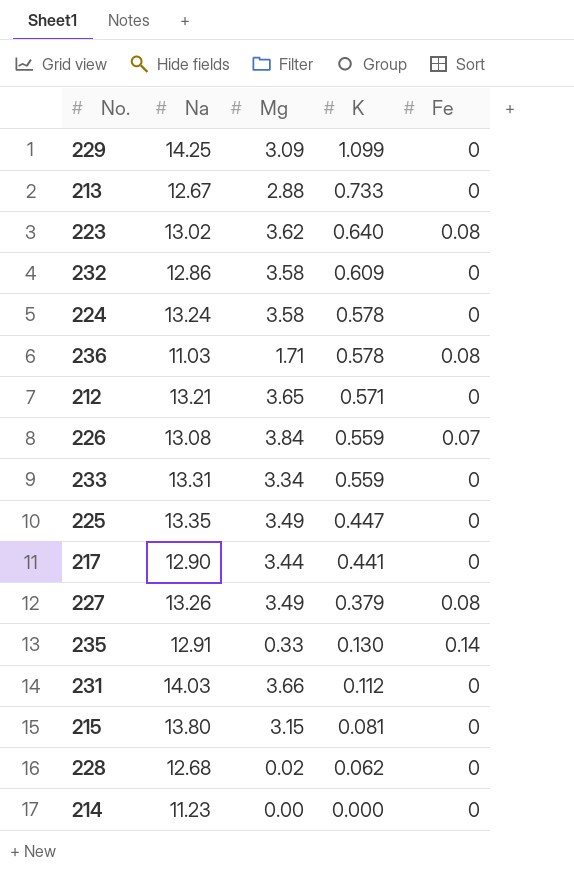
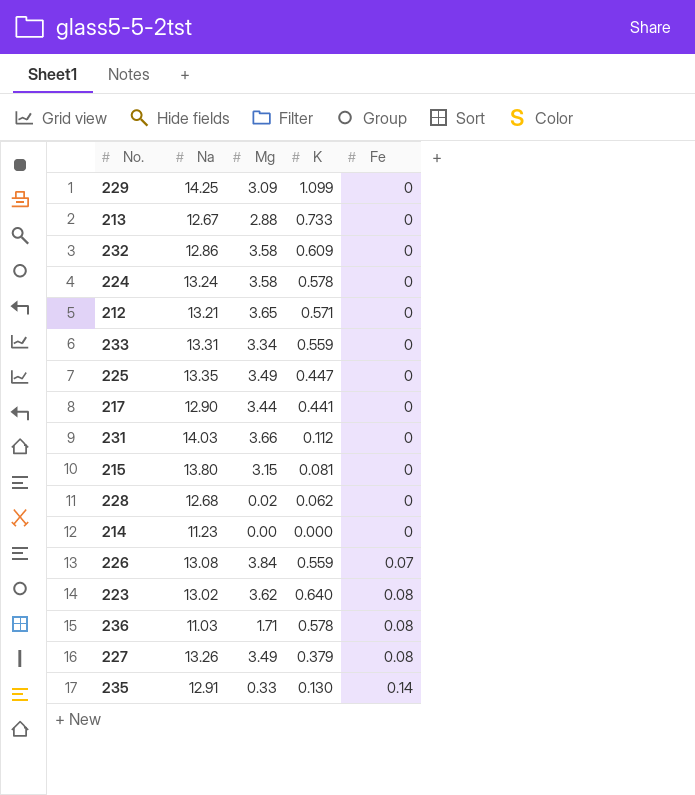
row order: K descending -> Fe ascending

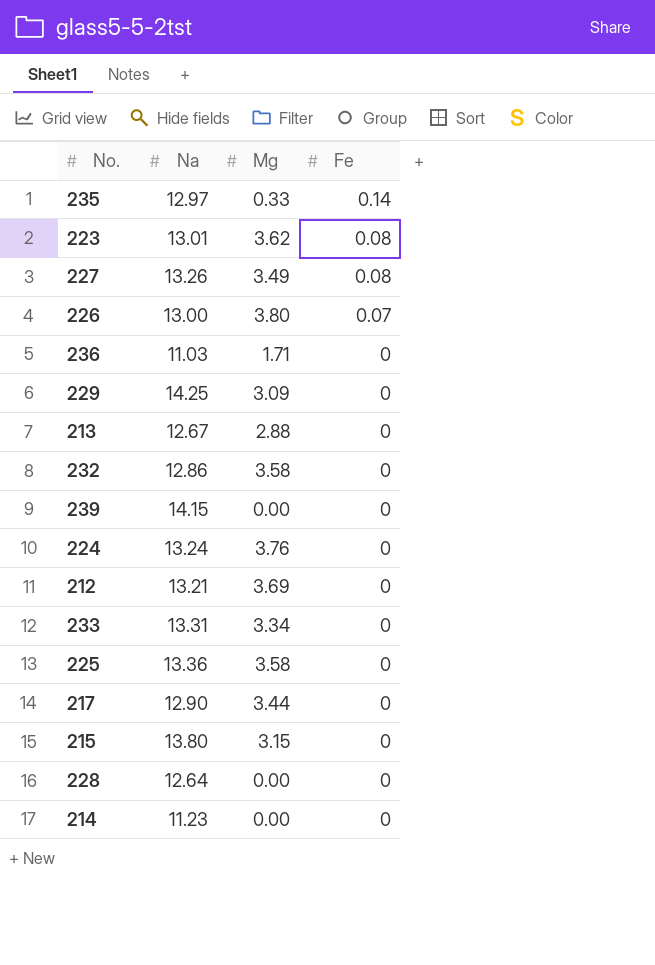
row order: Fe ascending -> Fe descending
column K | position: 4 -> none
row 231: 14.03 | 3.66 | 0.112 | 0 -> none
235 | Na: 12.91 -> 12.97
223 | Na: 13.02 -> 13.01
226 | Na: 13.08 -> 13.00
226 | Mg: 3.84 -> 3.80
236 | Fe: 0.08 -> 0
row 239: none -> 14.15 | 0.00 | 0
224 | Mg: 3.58 -> 3.76
212 | Mg: 3.65 -> 3.69
225 | Na: 13.35 -> 13.36
225 | Mg: 3.49 -> 3.58
228 | Na: 12.68 -> 12.64
228 | Mg: 0.02 -> 0.00

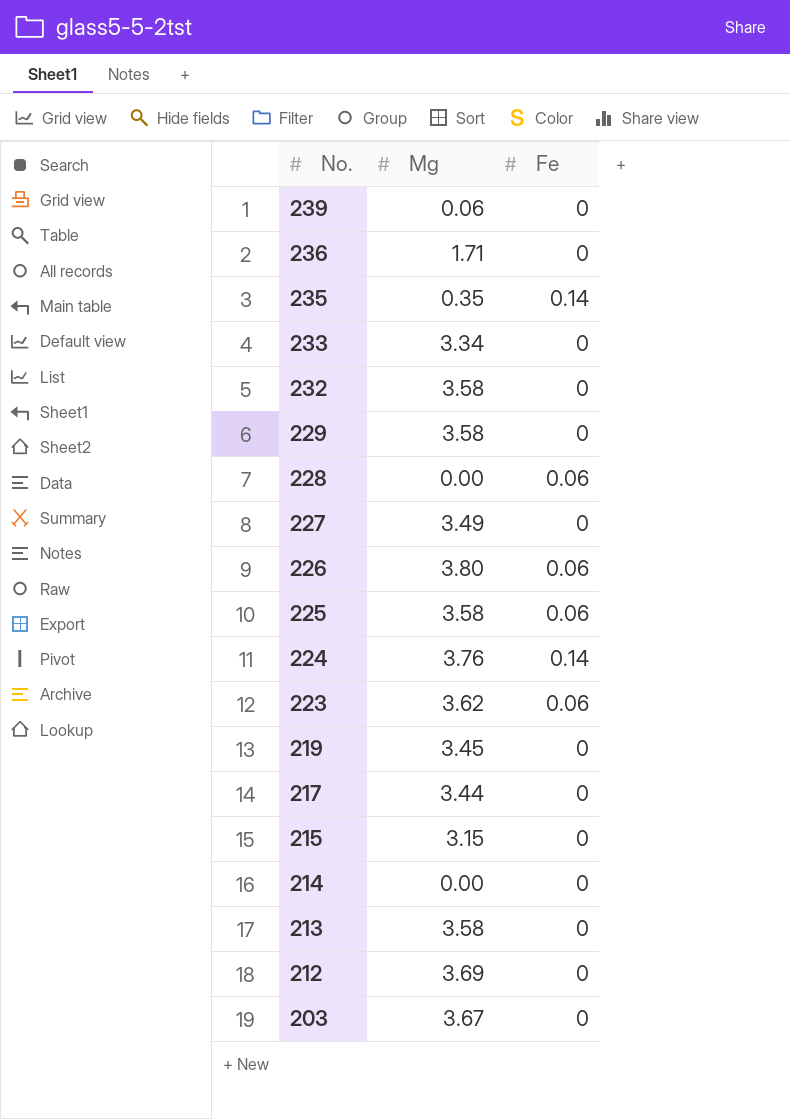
row order: Fe descending -> No. descending
column Na | position: 2 -> none
239 | Mg: 0.00 -> 0.06
235 | Mg: 0.33 -> 0.35
229 | Mg: 3.09 -> 3.58
228 | Fe: 0 -> 0.06
227 | Fe: 0.08 -> 0
226 | Fe: 0.07 -> 0.06
225 | Fe: 0 -> 0.06
224 | Fe: 0 -> 0.14
223 | Fe: 0.08 -> 0.06
row 219: none -> 3.45 | 0
213 | Mg: 2.88 -> 3.58
row 203: none -> 3.67 | 0

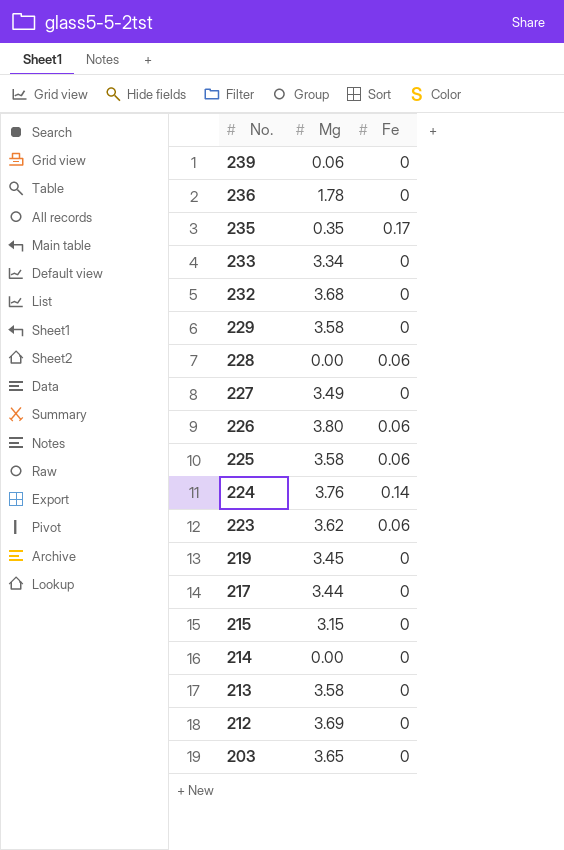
236 | Mg: 1.71 -> 1.78
235 | Fe: 0.14 -> 0.17
232 | Mg: 3.58 -> 3.68
203 | Mg: 3.67 -> 3.65

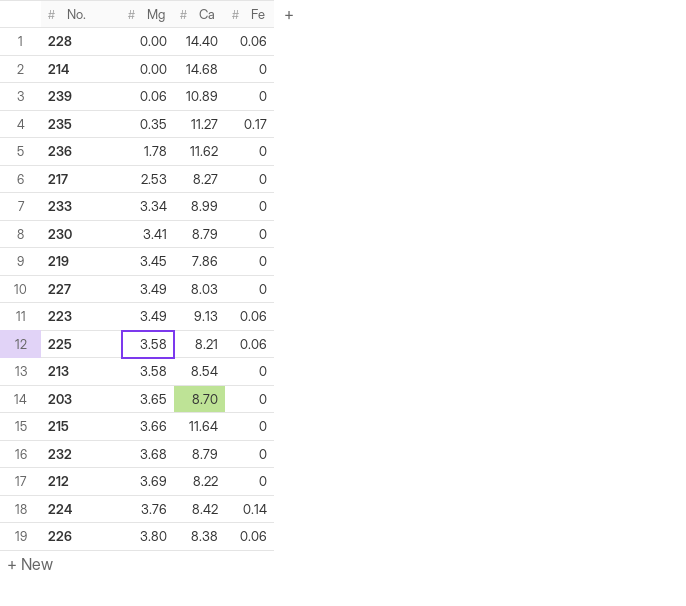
row order: No. descending -> Mg ascending
column Ca | position: none -> 3
row 229: 3.58 | 0 -> none
217 | Mg: 3.44 -> 2.53
row 230: none -> 3.41 | 8.79 | 0
223 | Mg: 3.62 -> 3.49
215 | Mg: 3.15 -> 3.66

